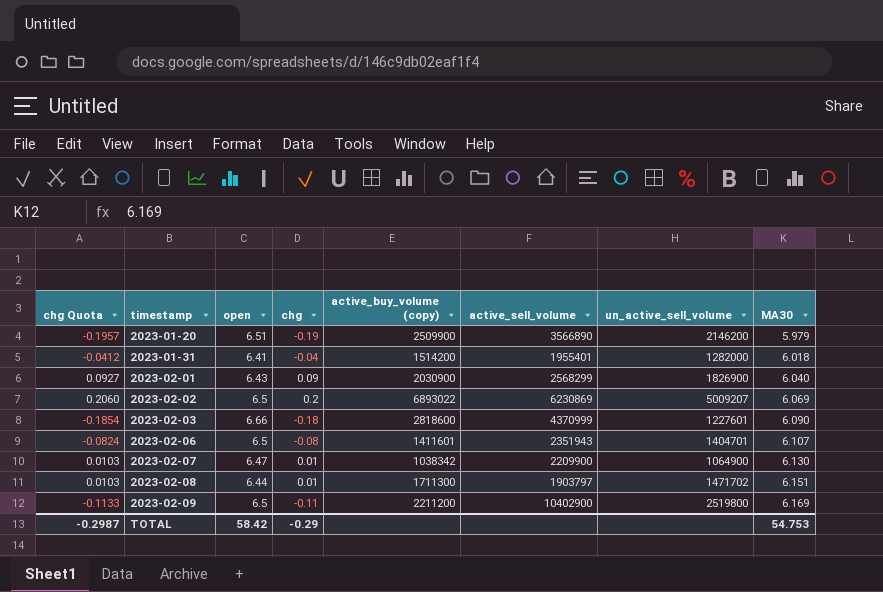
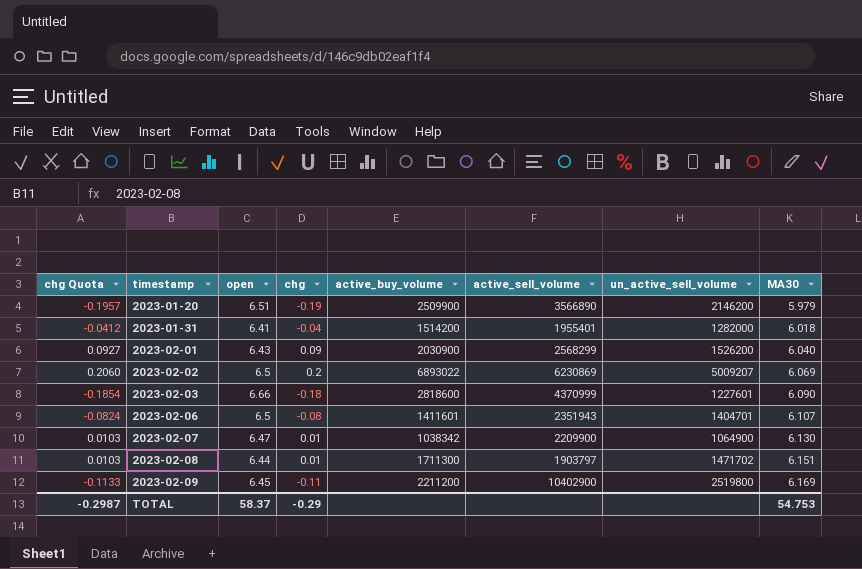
column name: active_buy_volume (copy) -> active_buy_volume
2023-02-01 | un_active_sell_volume: 1826900 -> 1526200
2023-02-09 | open: 6.5 -> 6.45
TOTAL | open: 58.42 -> 58.37

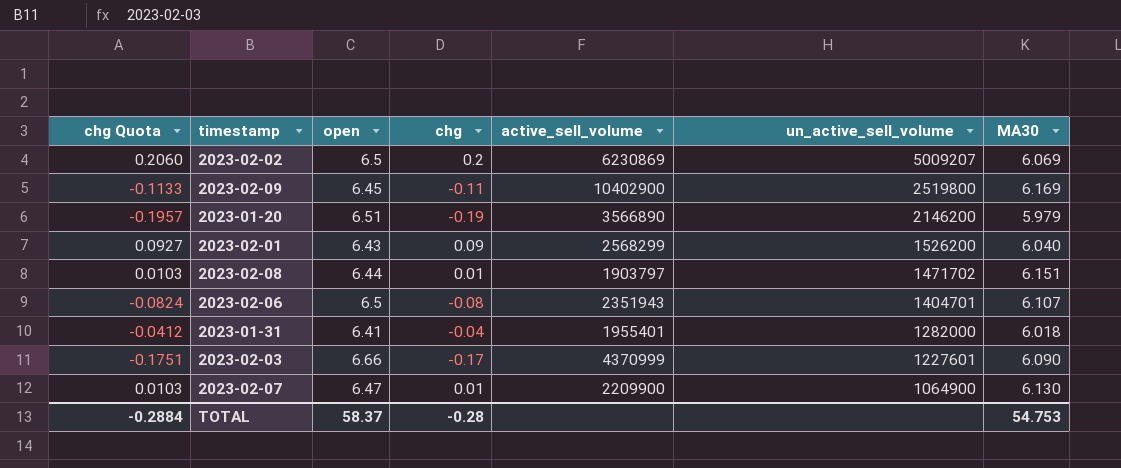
row order: timestamp ascending -> un_active_sell_volume descending
column active_buy_volume | position: 5 -> none
2023-02-03 | chg Quota: -0.1854 -> -0.1751
2023-02-03 | chg: -0.18 -> -0.17
TOTAL | chg Quota: -0.2987 -> -0.2884
TOTAL | chg: -0.29 -> -0.28

